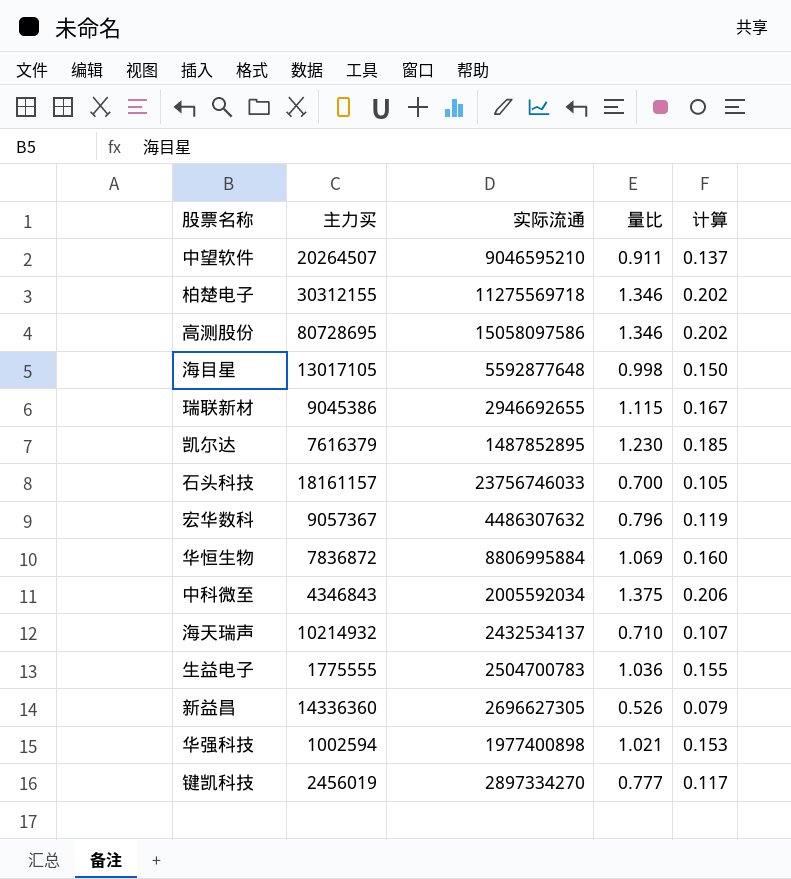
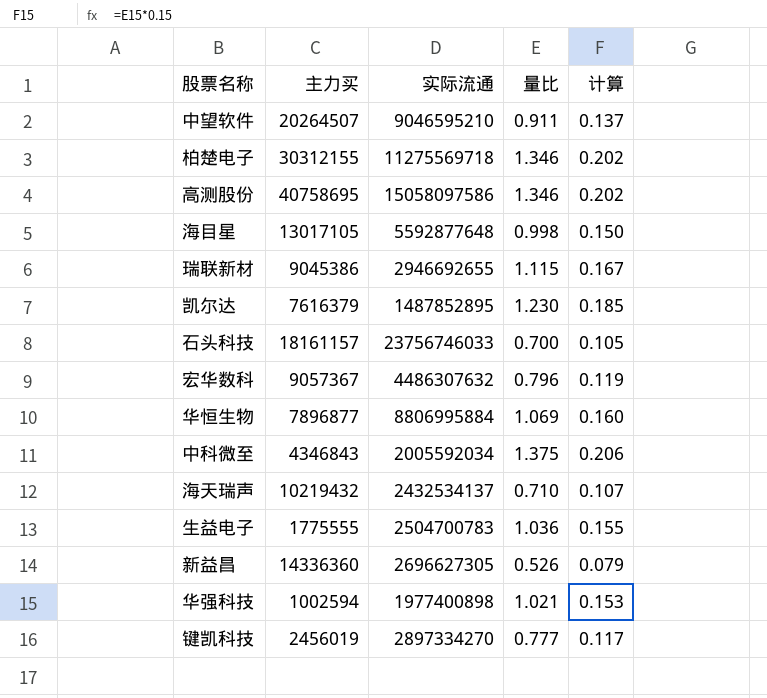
高测股份 | 主力买: 80728695 -> 40758695
华恒生物 | 主力买: 7836872 -> 7896877
海天瑞声 | 主力买: 10214932 -> 10219432

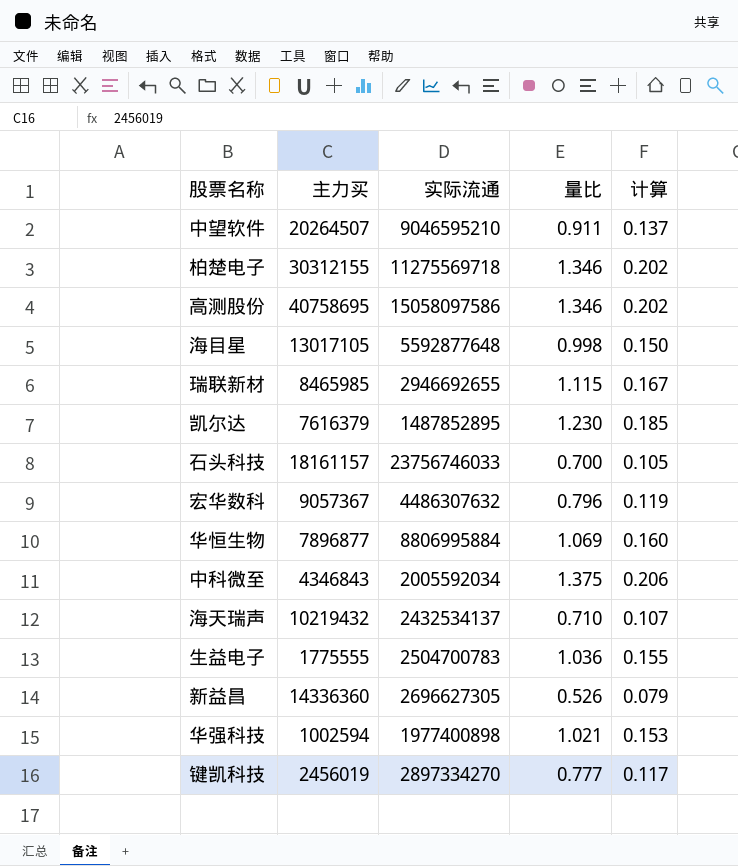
瑞联新材 | 主力买: 9045386 -> 8465985

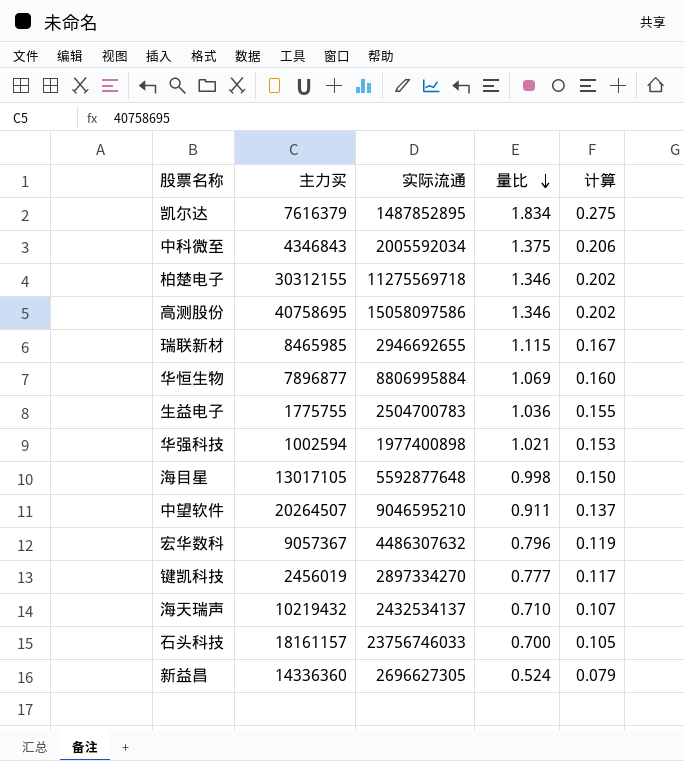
row order: none -> 量比 descending
凯尔达 | 量比: 1.230 -> 1.834
凯尔达 | 计算: 0.185 -> 0.275
生益电子 | 主力买: 1775555 -> 1775755
新益昌 | 量比: 0.526 -> 0.524

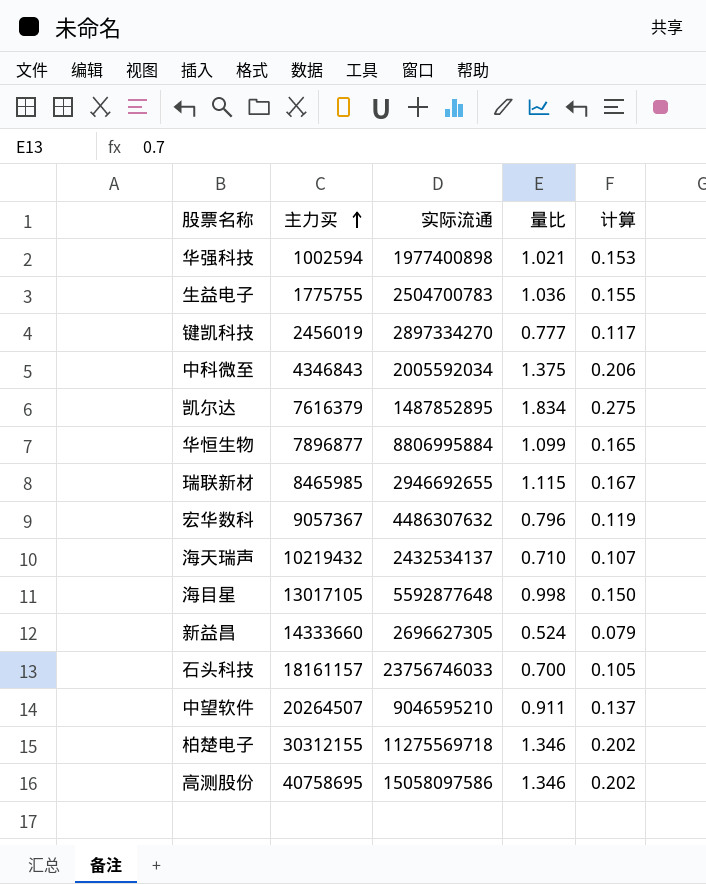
row order: 量比 descending -> 主力买 ascending
华恒生物 | 量比: 1.069 -> 1.099
华恒生物 | 计算: 0.160 -> 0.165
新益昌 | 主力买: 14336360 -> 14333660

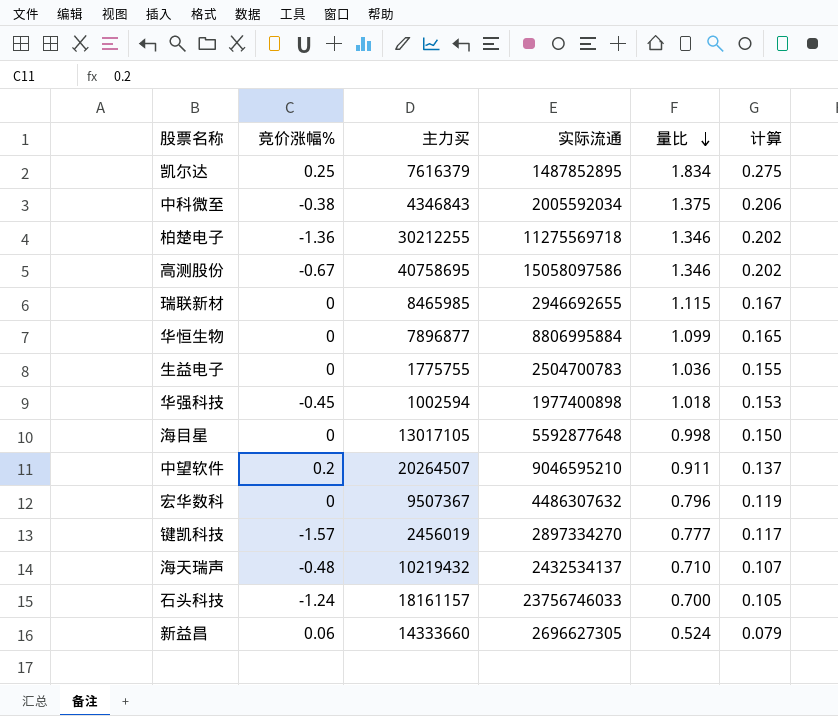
row order: 主力买 ascending -> 量比 descending
column 竞价涨幅% | position: none -> 2
柏楚电子 | 主力买: 30312155 -> 30212255
华强科技 | 量比: 1.021 -> 1.018
宏华数科 | 主力买: 9057367 -> 9507367

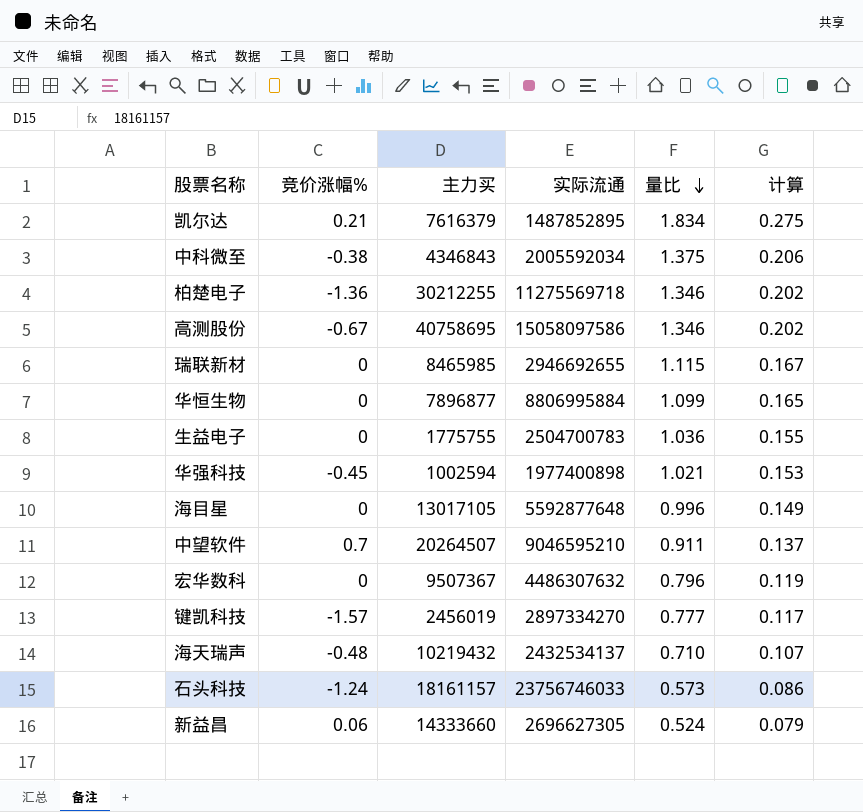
凯尔达 | 竞价涨幅%: 0.25 -> 0.21
华强科技 | 量比: 1.018 -> 1.021
海目星 | 量比: 0.998 -> 0.996
海目星 | 计算: 0.150 -> 0.149
中望软件 | 竞价涨幅%: 0.2 -> 0.7
石头科技 | 量比: 0.700 -> 0.573
石头科技 | 计算: 0.105 -> 0.086

